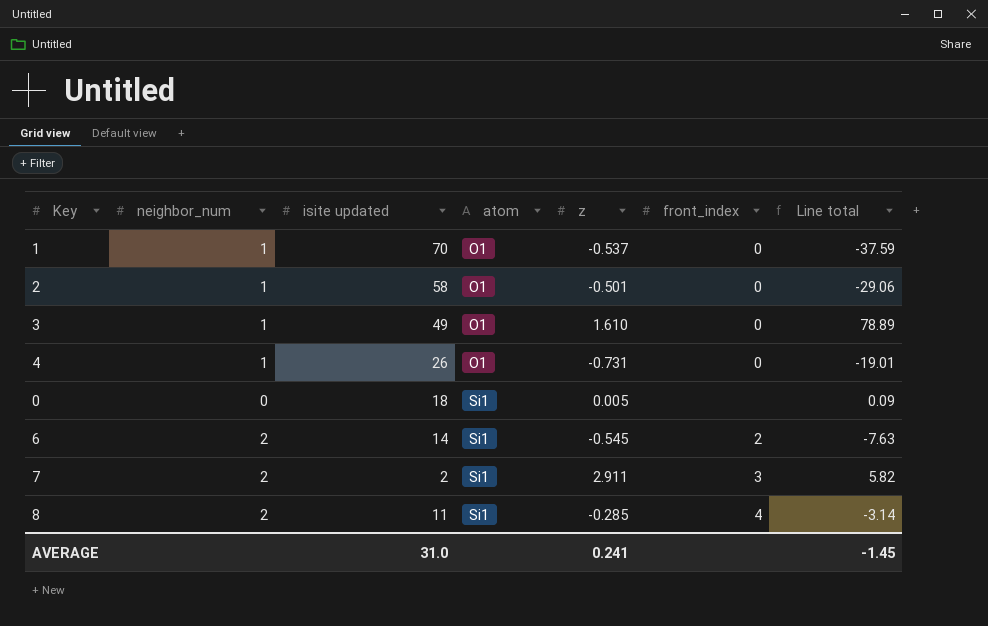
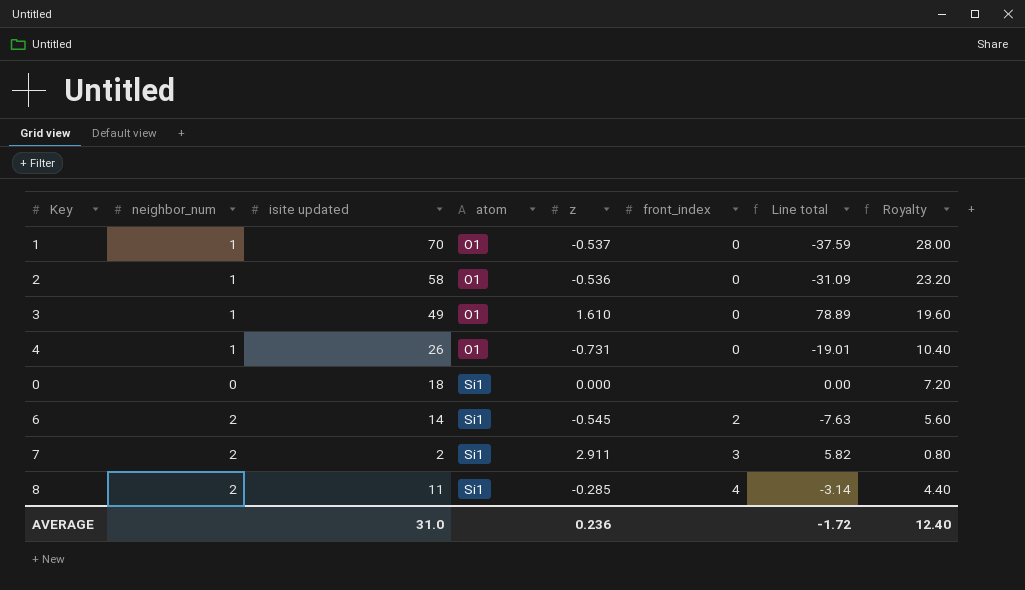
column Royalty | formula: none -> [isite updated] * 0.4
2 | z: -0.501 -> -0.536
2 | Line total: -29.06 -> -31.09
0 | z: 0.005 -> 0.000
0 | Line total: 0.09 -> 0.00
AVERAGE | z: 0.241 -> 0.236
AVERAGE | Line total: -1.45 -> -1.72

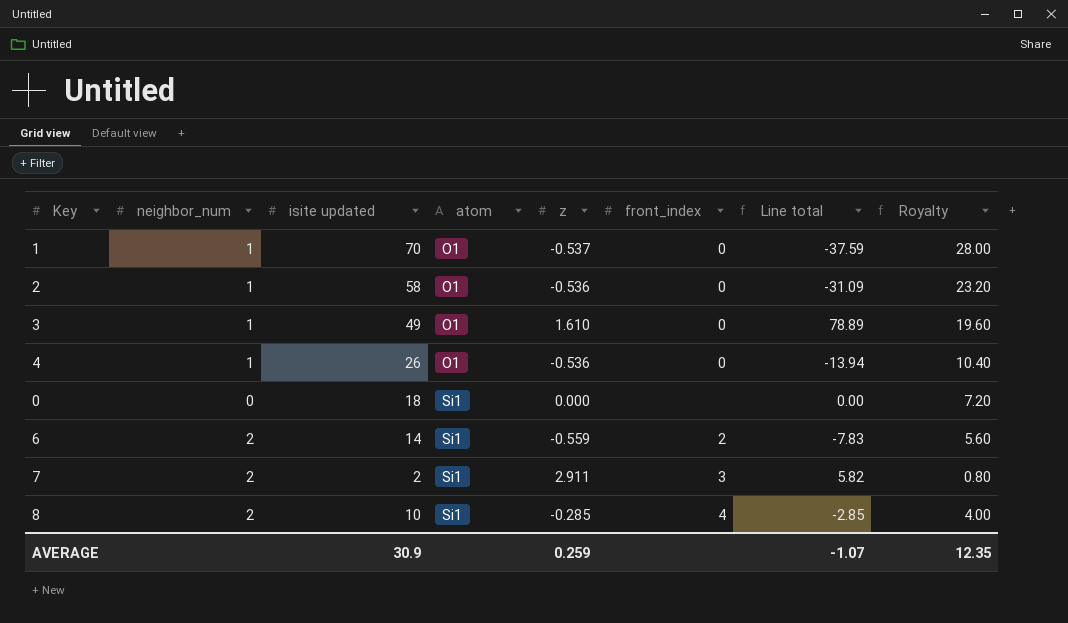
4 | z: -0.731 -> -0.536
4 | Line total: -19.01 -> -13.94
6 | z: -0.545 -> -0.559
6 | Line total: -7.63 -> -7.83
8 | isite updated: 11 -> 10
8 | Line total: -3.14 -> -2.85
8 | Royalty: 4.40 -> 4.00
AVERAGE | isite updated: 31.0 -> 30.9
AVERAGE | z: 0.236 -> 0.259
AVERAGE | Line total: -1.72 -> -1.07
AVERAGE | Royalty: 12.40 -> 12.35

